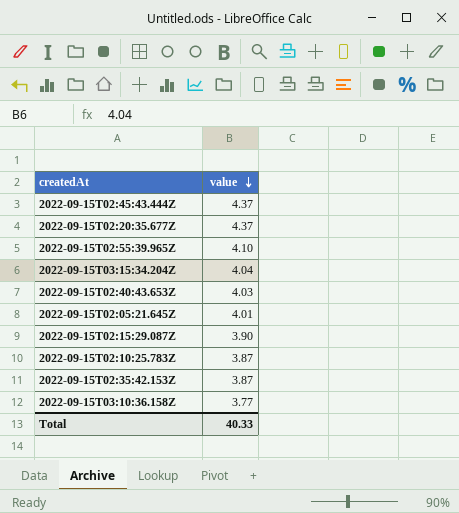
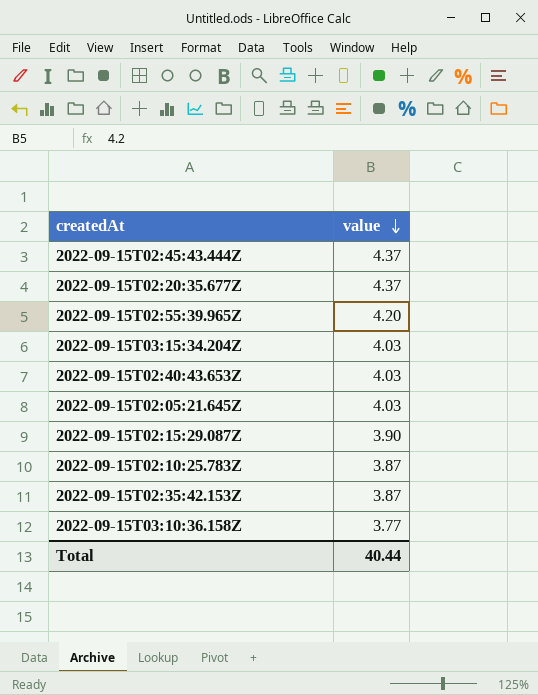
2022-09-15T02:55:39.965Z | value: 4.10 -> 4.20
2022-09-15T03:15:34.204Z | value: 4.04 -> 4.03
2022-09-15T02:05:21.645Z | value: 4.01 -> 4.03
Total | value: 40.33 -> 40.44

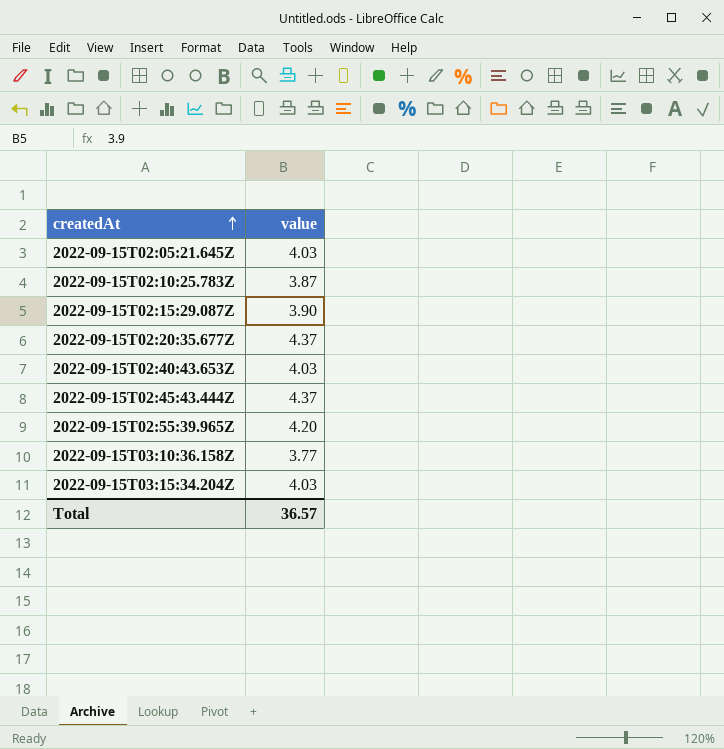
row order: value descending -> createdAt ascending
row 2022-09-15T02:35:42.153Z: 3.87 -> none
Total | value: 40.44 -> 36.57

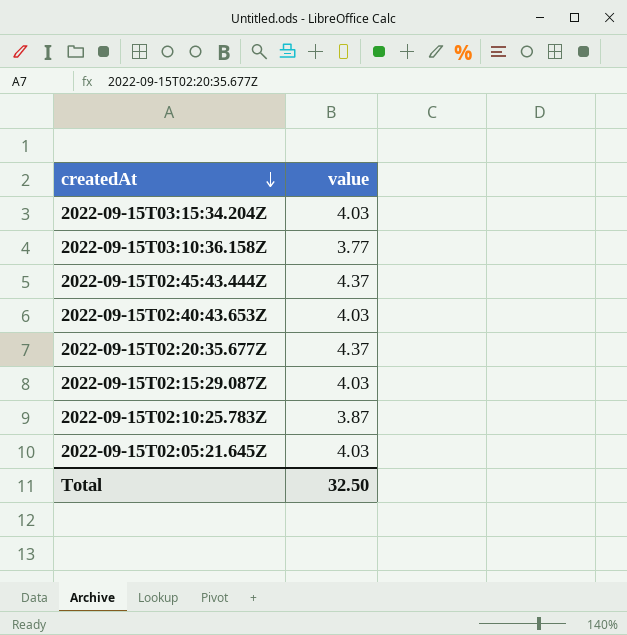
row order: createdAt ascending -> createdAt descending
row 2022-09-15T02:55:39.965Z: 4.20 -> none
2022-09-15T02:15:29.087Z | value: 3.90 -> 4.03
Total | value: 36.57 -> 32.50

